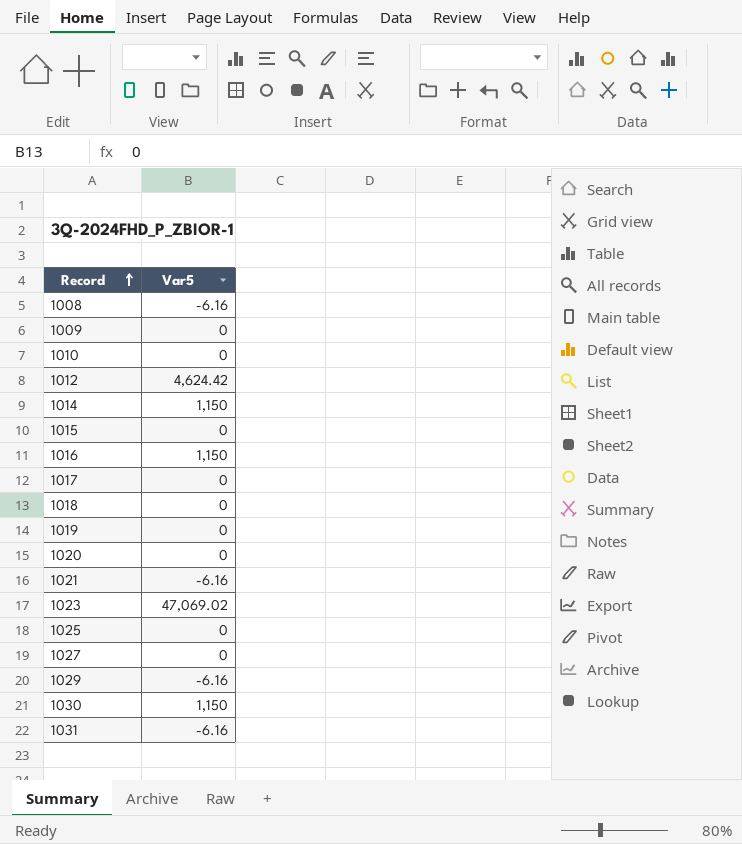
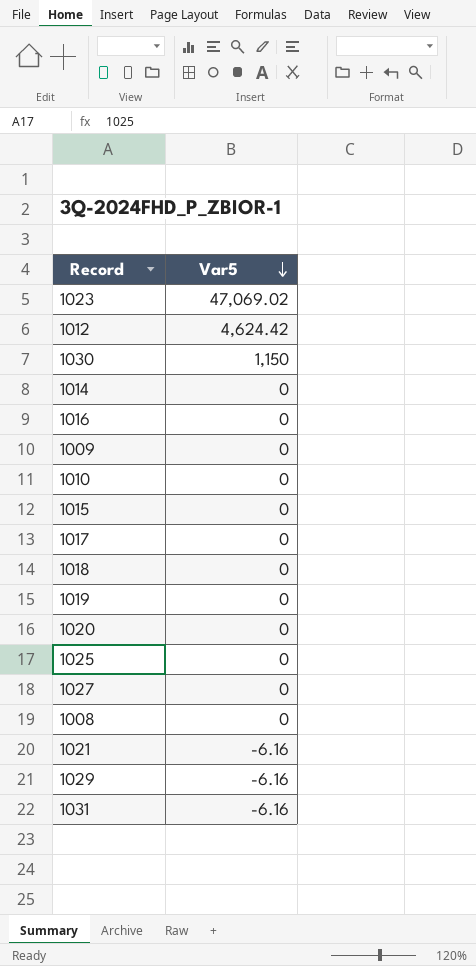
row order: Record ascending -> Var5 descending
1014 | Var5: 1,150 -> 0
1016 | Var5: 1,150 -> 0
1008 | Var5: -6.16 -> 0

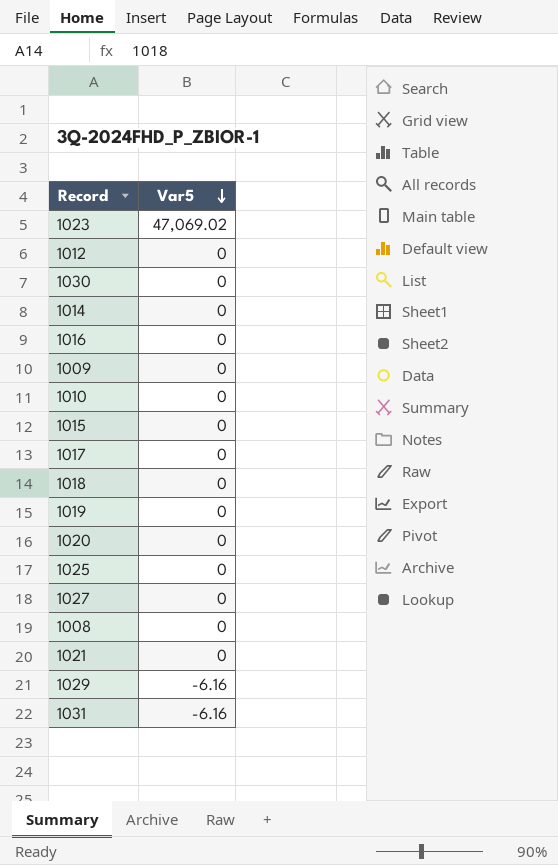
1012 | Var5: 4,624.42 -> 0
1030 | Var5: 1,150 -> 0
1021 | Var5: -6.16 -> 0

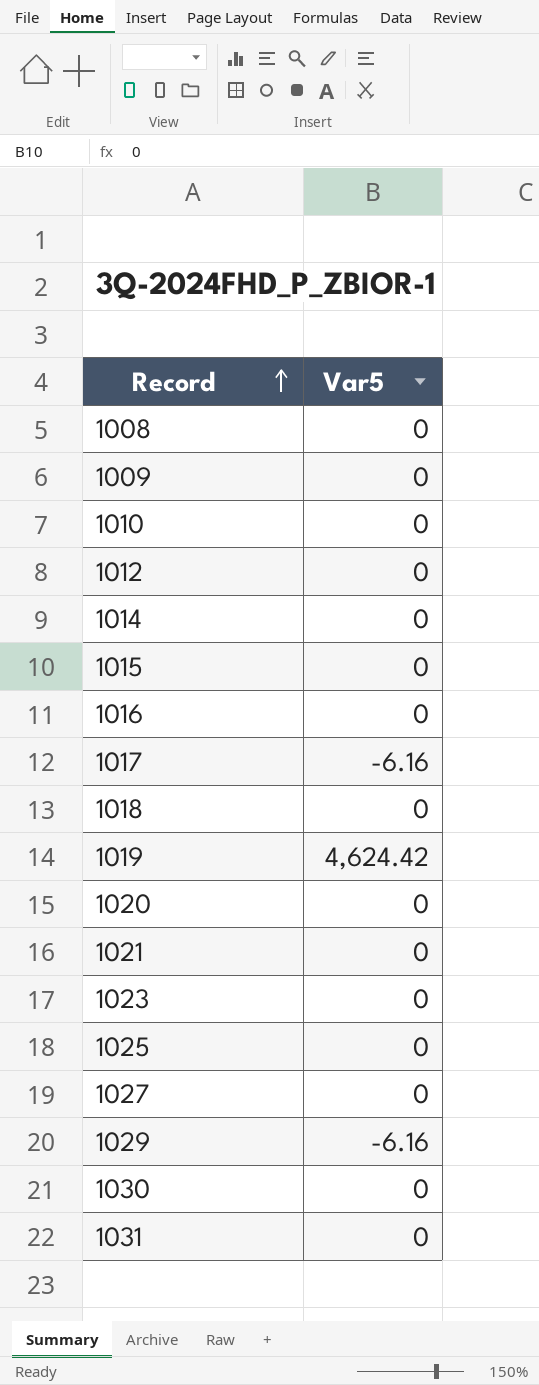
row order: Var5 descending -> Record ascending
1017 | Var5: 0 -> -6.16
1019 | Var5: 0 -> 4,624.42
1023 | Var5: 47,069.02 -> 0
1031 | Var5: -6.16 -> 0

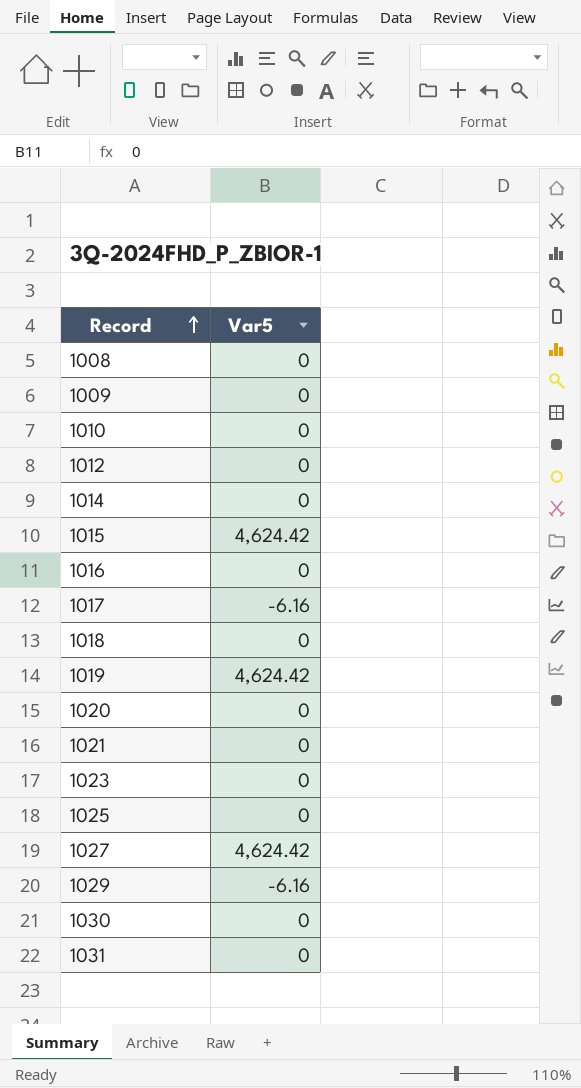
1015 | Var5: 0 -> 4,624.42
1027 | Var5: 0 -> 4,624.42

